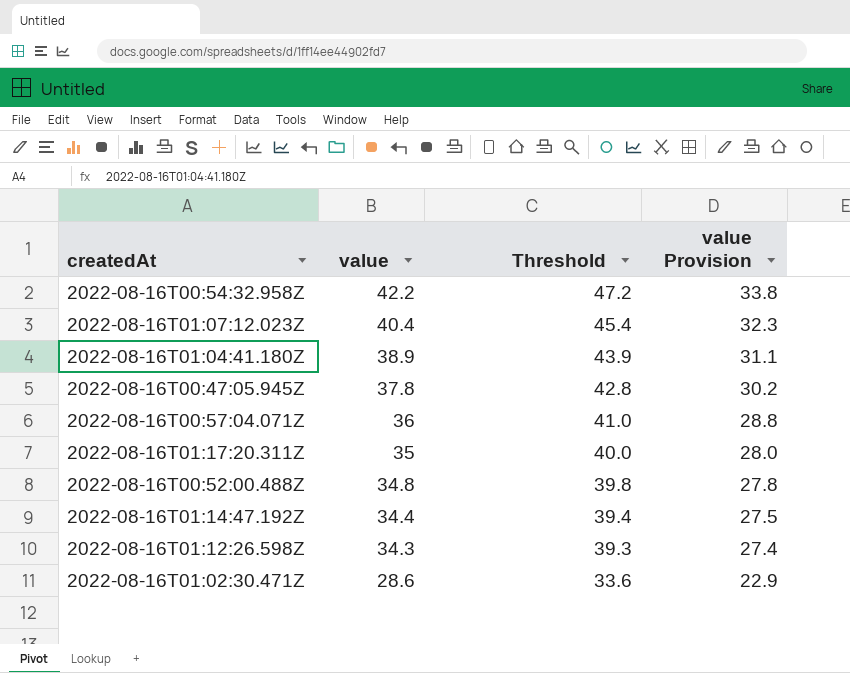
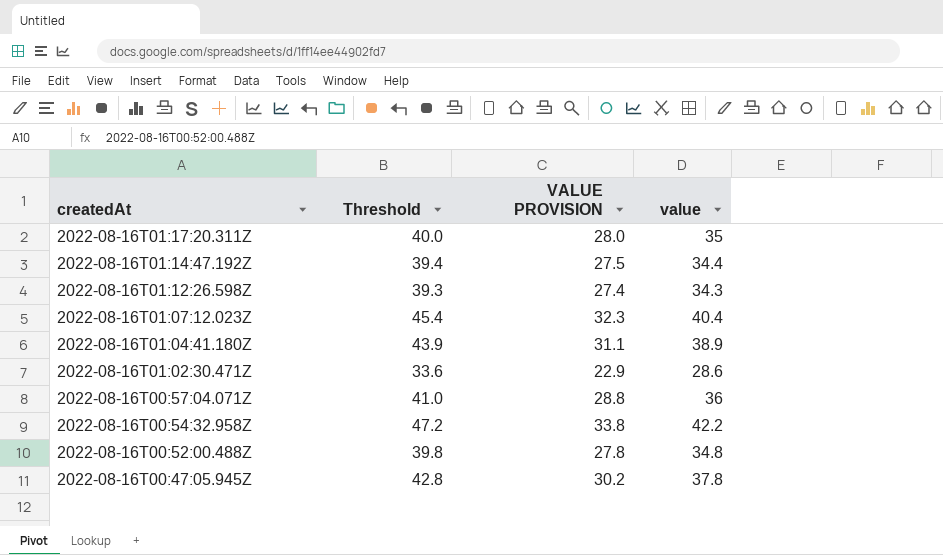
row order: value descending -> createdAt descending
column name: value Provision -> VALUE PROVISION
column value | position: 2 -> 4

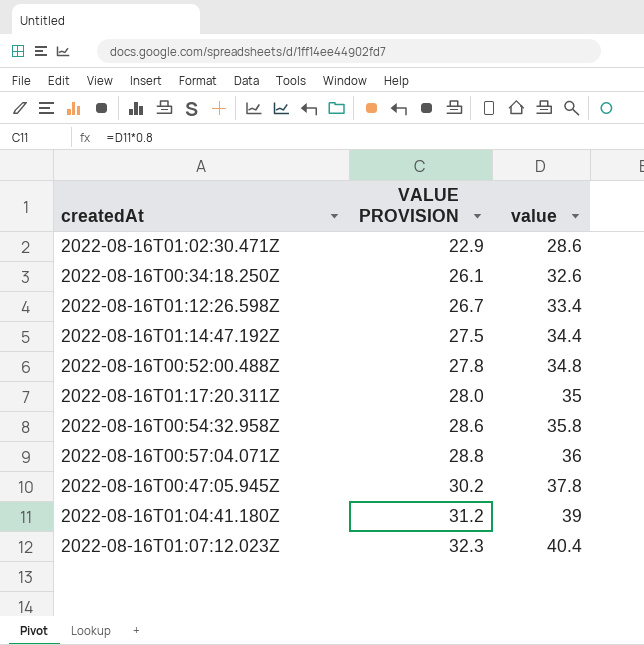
row order: createdAt descending -> VALUE PROVISION ascending
column Threshold | formula: [value] + 5 -> none
row 2022-08-16T00:34:18.250Z: none -> 26.1 | 32.6
2022-08-16T01:12:26.598Z | VALUE PROVISION: 27.4 -> 26.7
2022-08-16T01:12:26.598Z | value: 34.3 -> 33.4
2022-08-16T00:54:32.958Z | VALUE PROVISION: 33.8 -> 28.6
2022-08-16T00:54:32.958Z | value: 42.2 -> 35.8
2022-08-16T01:04:41.180Z | VALUE PROVISION: 31.1 -> 31.2
2022-08-16T01:04:41.180Z | value: 38.9 -> 39

